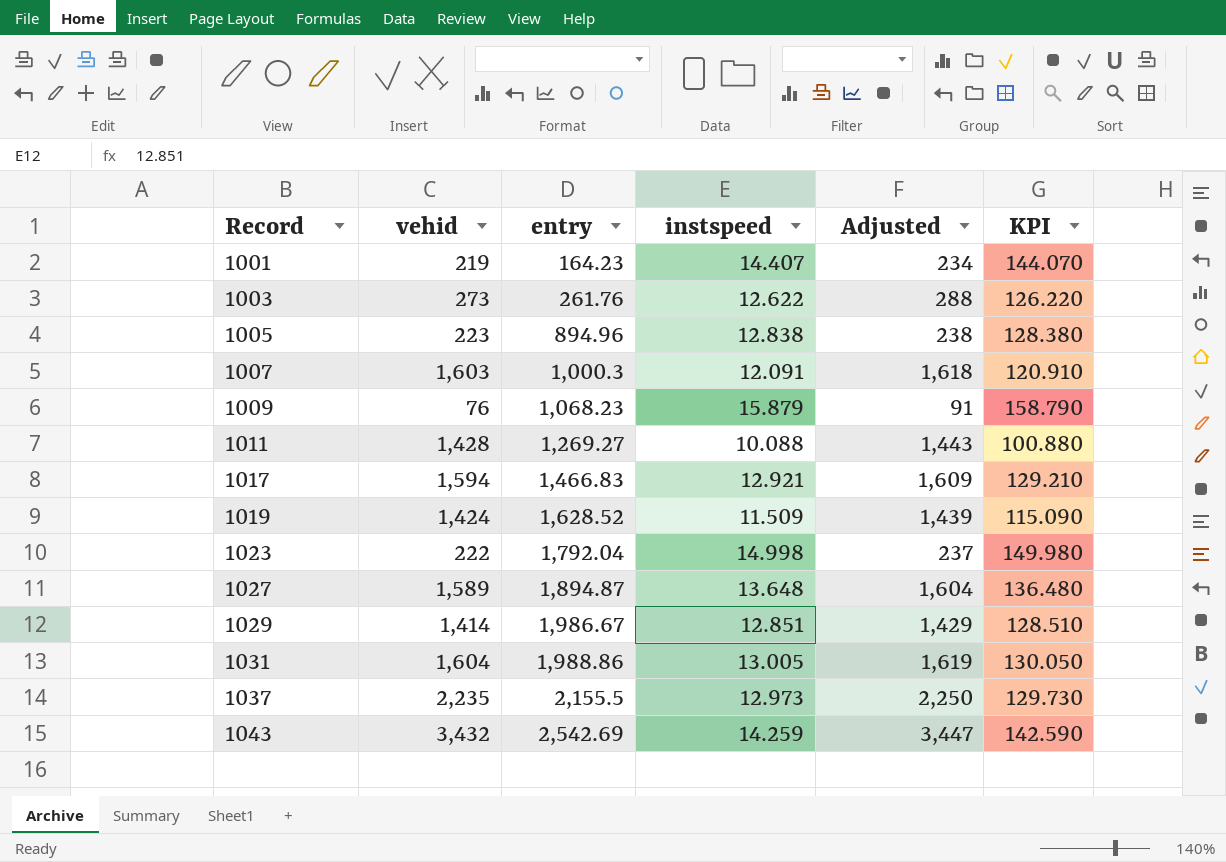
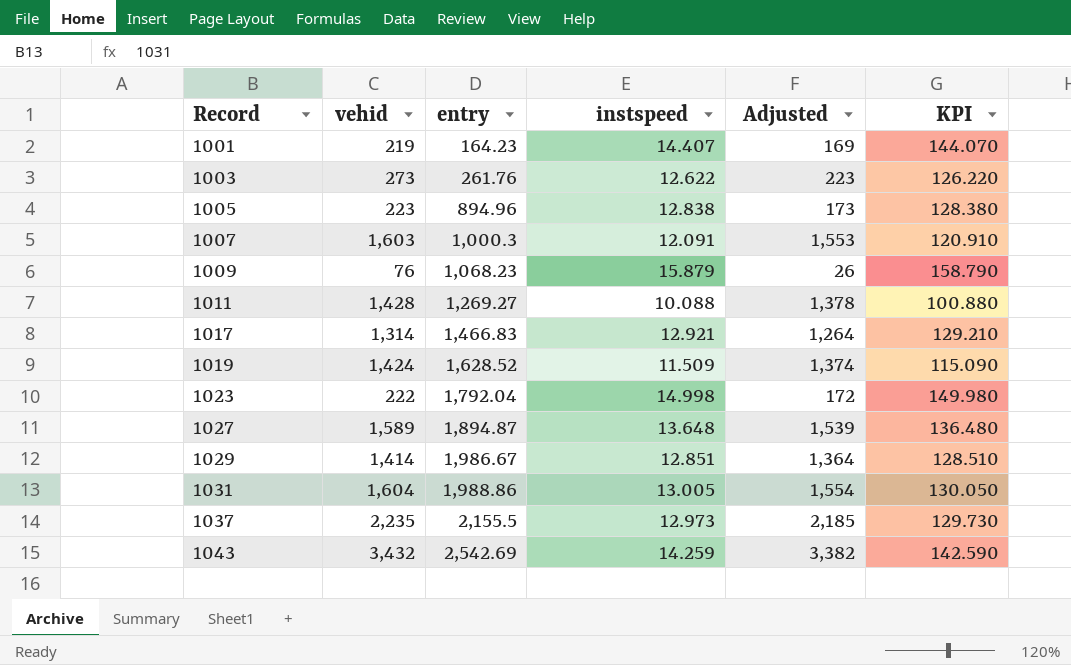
column Adjusted | formula: [vehid] + 15 -> [vehid] - 50
1017 | vehid: 1,594 -> 1,314

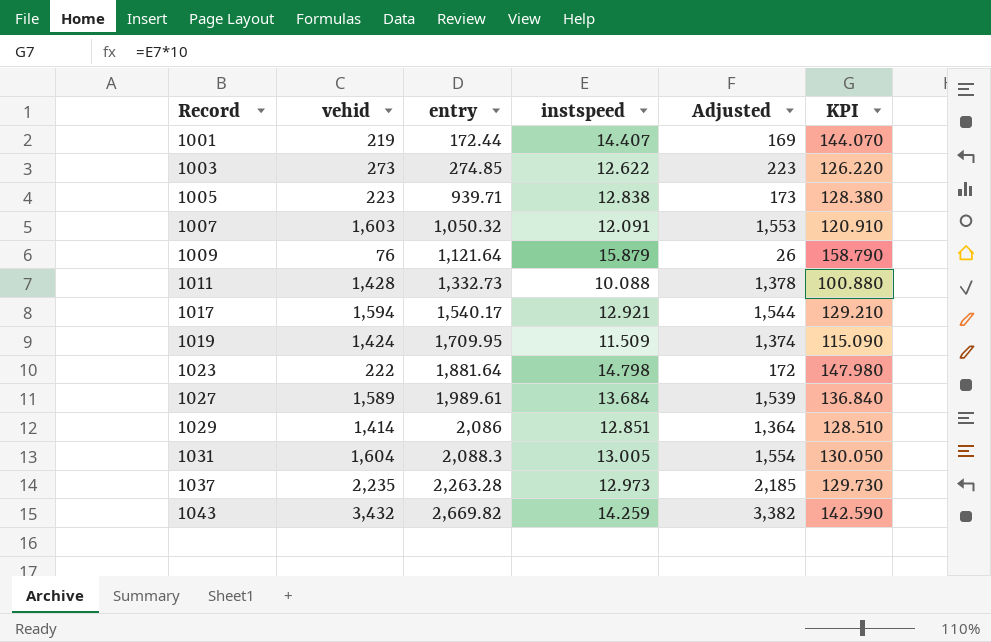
1001 | entry: 164.23 -> 172.44
1003 | entry: 261.76 -> 274.85
1005 | entry: 894.96 -> 939.71
1007 | entry: 1,000.3 -> 1,050.32
1009 | entry: 1,068.23 -> 1,121.64
1011 | entry: 1,269.27 -> 1,332.73
1017 | vehid: 1,314 -> 1,594
1017 | entry: 1,466.83 -> 1,540.17
1017 | Adjusted: 1,264 -> 1,544
1019 | entry: 1,628.52 -> 1,709.95
1023 | entry: 1,792.04 -> 1,881.64
1023 | instspeed: 14.998 -> 14.798
1023 | KPI: 149.980 -> 147.980
1027 | entry: 1,894.87 -> 1,989.61
1027 | instspeed: 13.648 -> 13.684
1027 | KPI: 136.480 -> 136.840
1029 | entry: 1,986.67 -> 2,086
1031 | entry: 1,988.86 -> 2,088.3
1037 | entry: 2,155.5 -> 2,263.28
1043 | entry: 2,542.69 -> 2,669.82

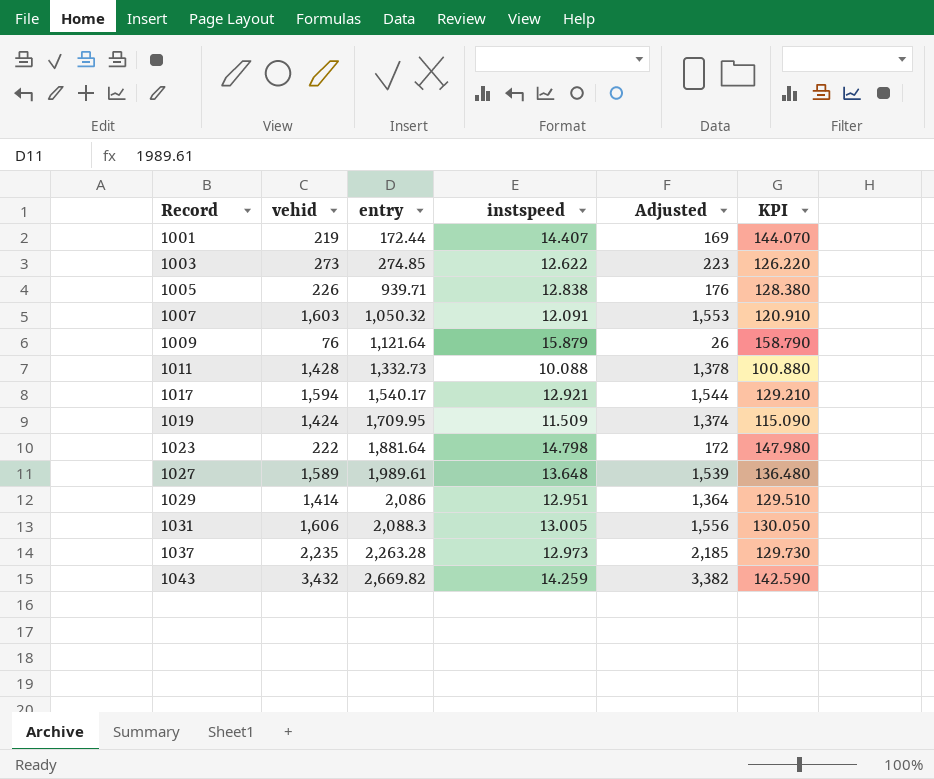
1005 | vehid: 223 -> 226
1005 | Adjusted: 173 -> 176
1027 | instspeed: 13.684 -> 13.648
1027 | KPI: 136.840 -> 136.480
1029 | instspeed: 12.851 -> 12.951
1029 | KPI: 128.510 -> 129.510
1031 | vehid: 1,604 -> 1,606
1031 | Adjusted: 1,554 -> 1,556

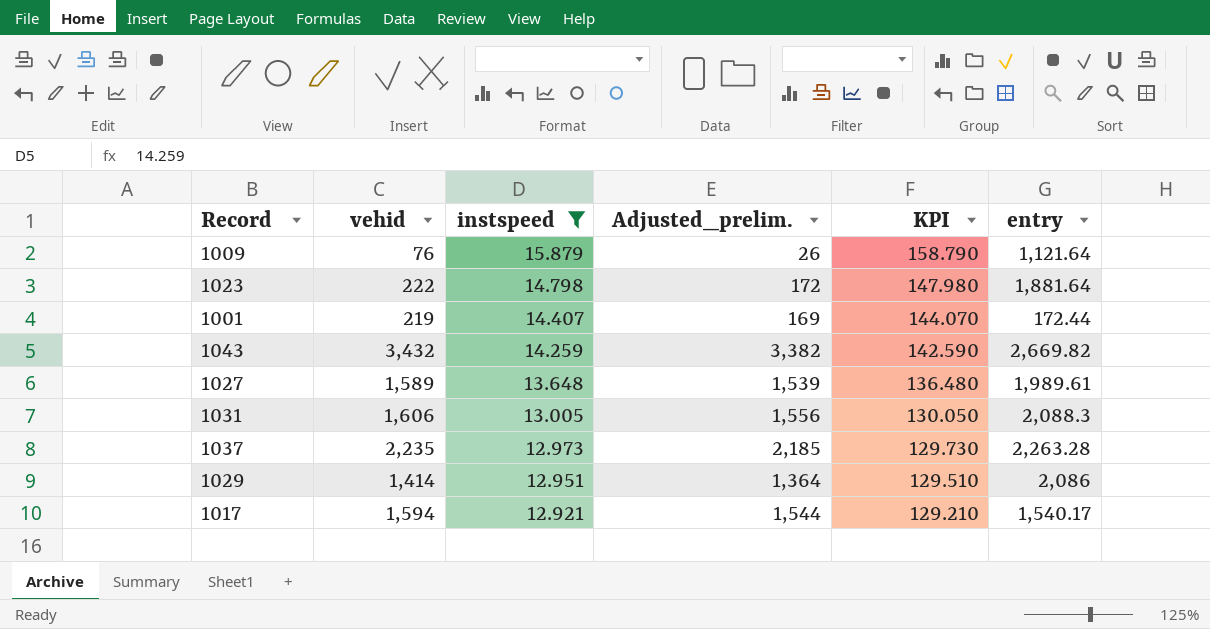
filter: none -> instspeed >= 12.921
row order: Record ascending -> instspeed descending
column name: Adjusted -> Adjusted_prelim.
column entry | position: 3 -> 6

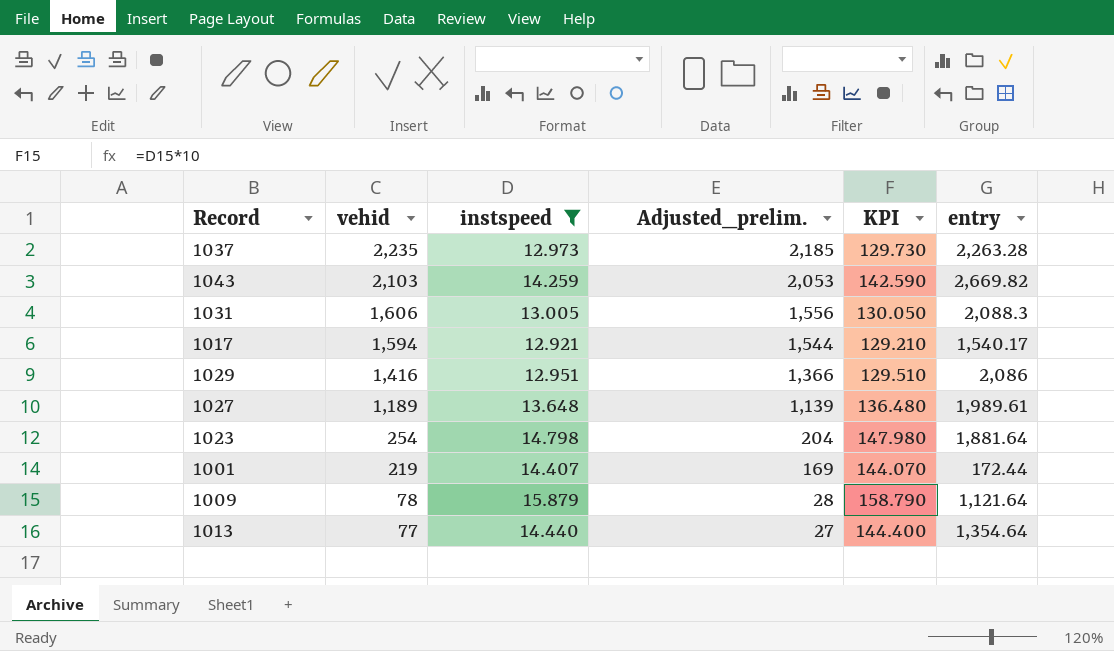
row order: instspeed descending -> vehid descending
1043 | vehid: 3,432 -> 2,103
1043 | Adjusted_prelim.: 3,382 -> 2,053
1029 | vehid: 1,414 -> 1,416
1029 | Adjusted_prelim.: 1,364 -> 1,366
1027 | vehid: 1,589 -> 1,189
1027 | Adjusted_prelim.: 1,539 -> 1,139
1023 | vehid: 222 -> 254
1023 | Adjusted_prelim.: 172 -> 204
1009 | vehid: 76 -> 78
1009 | Adjusted_prelim.: 26 -> 28
row 1013: none -> 77 | 14.440 | 27 | 144.400 | 1,354.64

